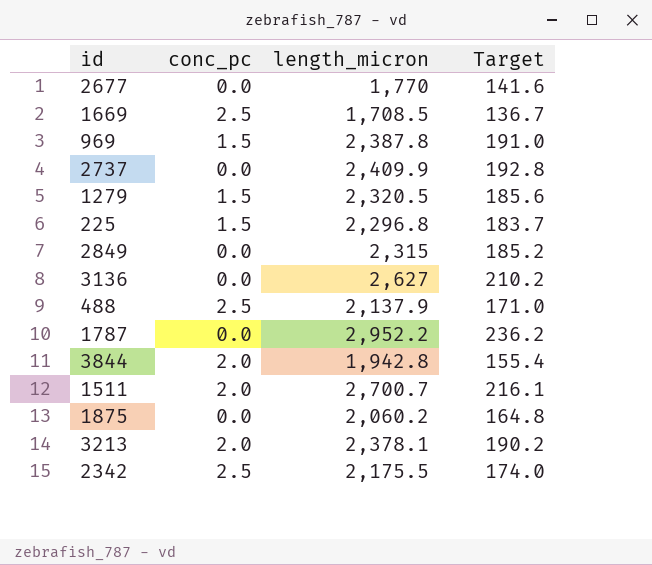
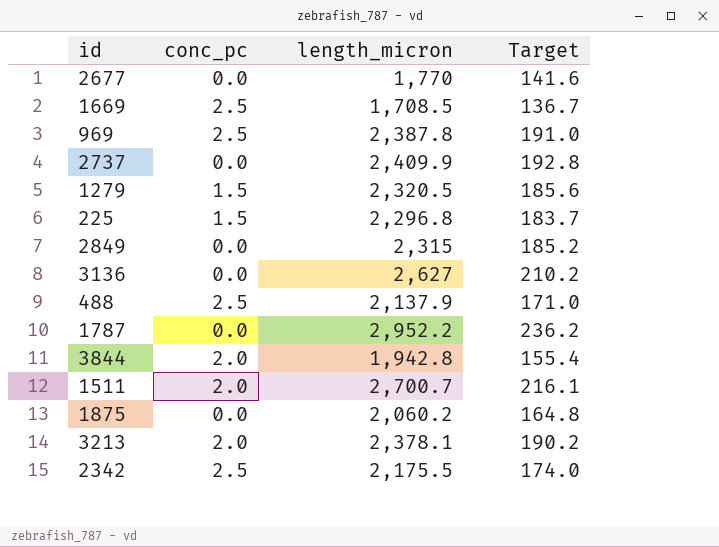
969 | conc_pc: 1.5 -> 2.5

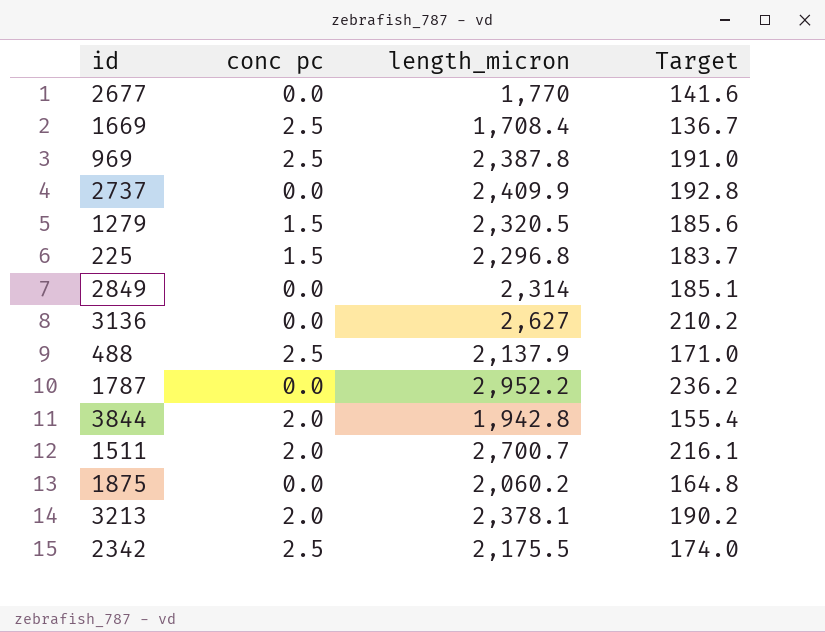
column name: conc_pc -> conc pc
1669 | length_micron: 1,708.5 -> 1,708.4
2849 | length_micron: 2,315 -> 2,314
2849 | Target: 185.2 -> 185.1

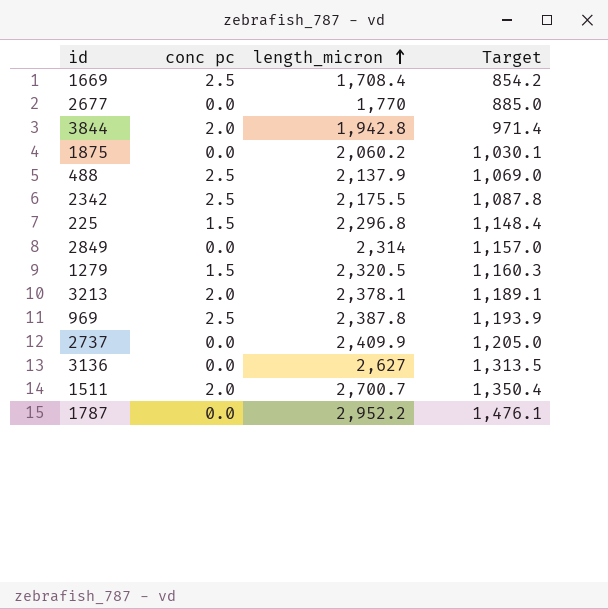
row order: none -> length_micron ascending
column Target | formula: [length_micron] * 0.08 -> [length_micron] * 0.5

